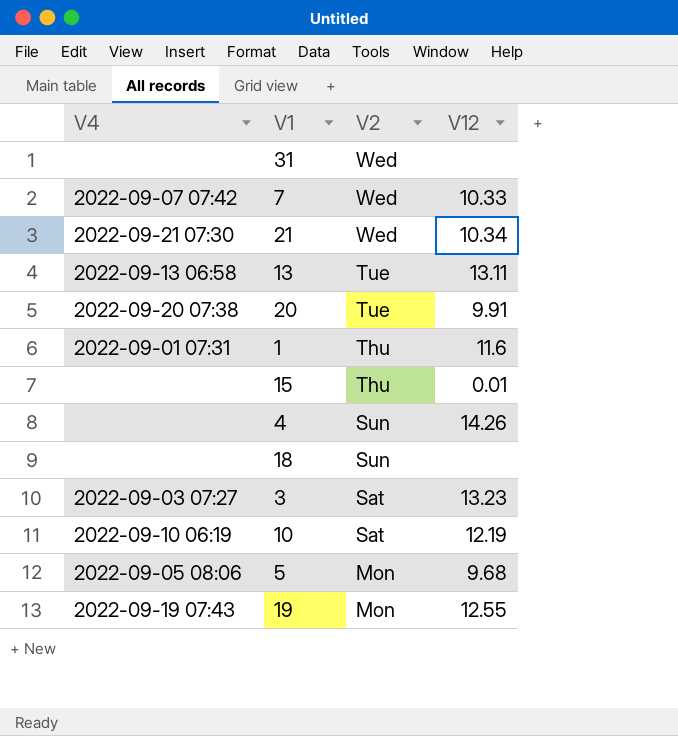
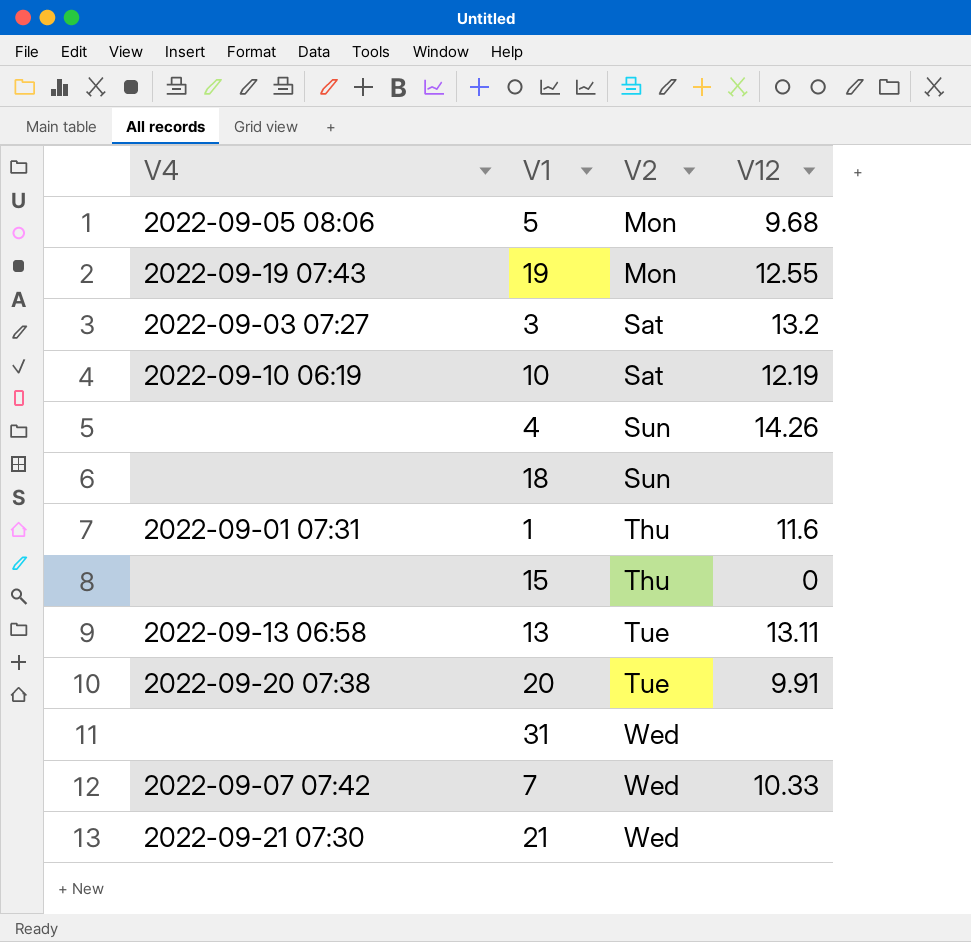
row order: V2 descending -> V2 ascending
3 | V12: 13.23 -> 13.2
15 | V12: 0.01 -> 0
21 | V12: 10.34 -> none

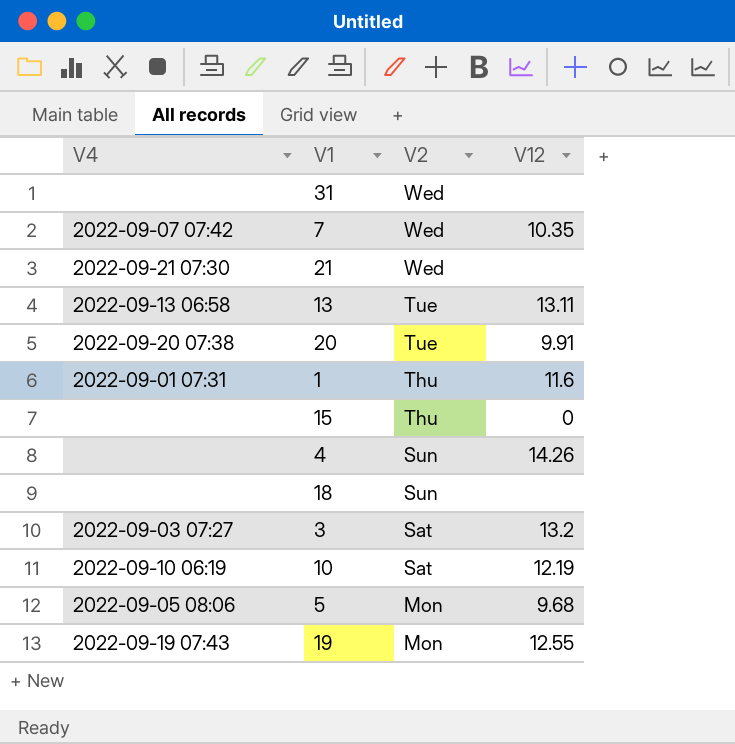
row order: V2 ascending -> V2 descending
7 | V12: 10.33 -> 10.35

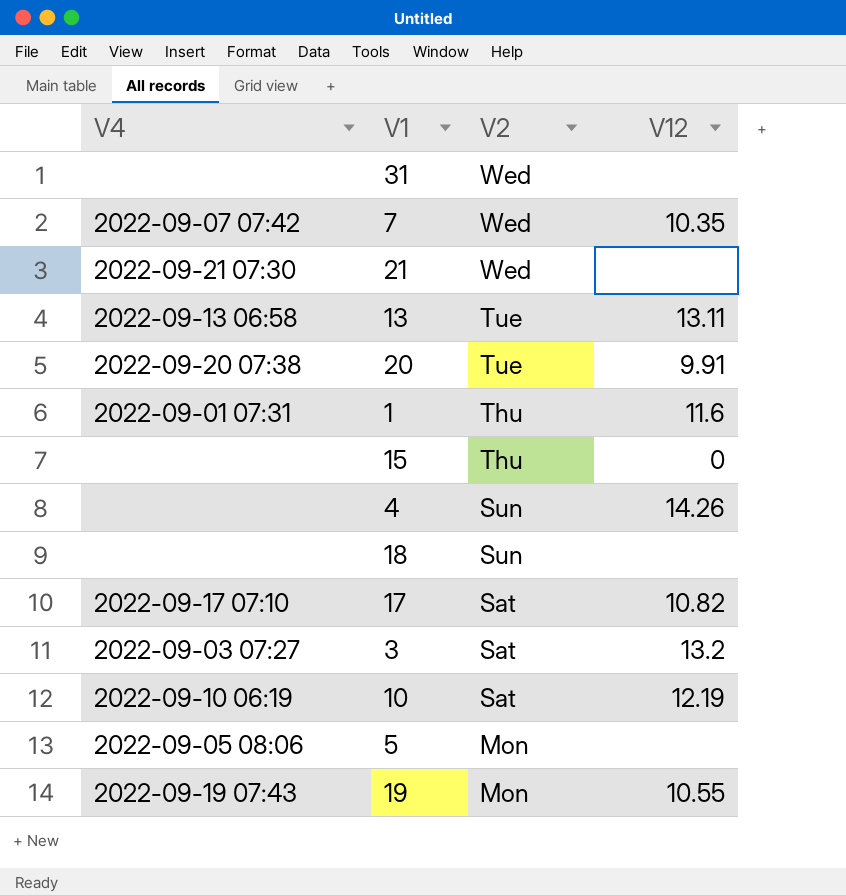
row 17: none -> 2022-09-17 07:10 | Sat | 10.82
5 | V12: 9.68 -> none
19 | V12: 12.55 -> 10.55

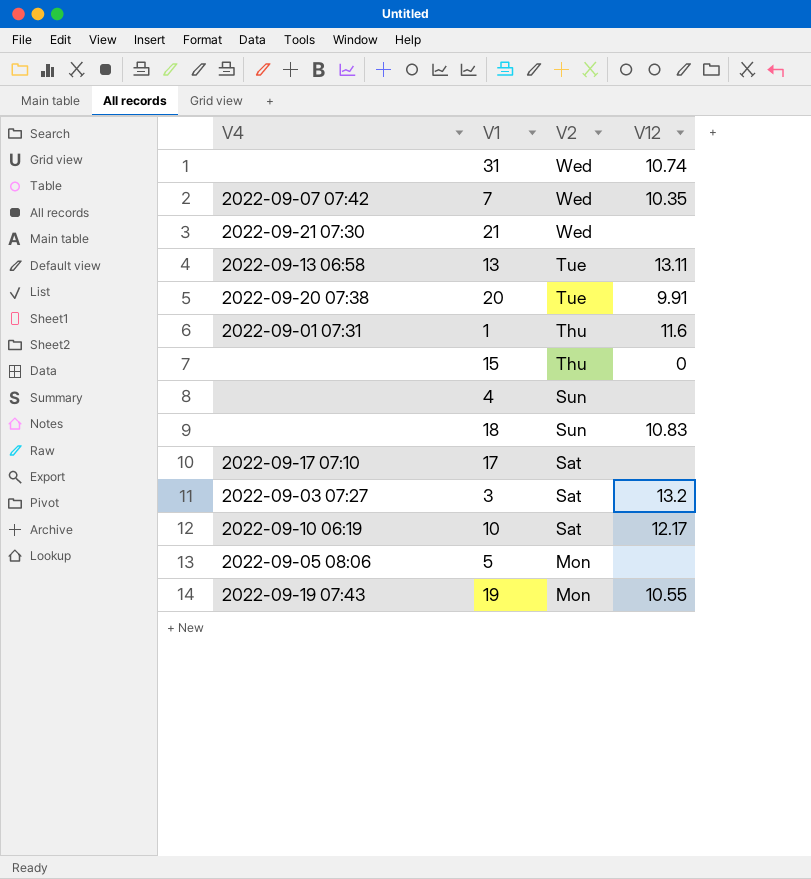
31 | V12: none -> 10.74
4 | V12: 14.26 -> none
18 | V12: none -> 10.83
17 | V12: 10.82 -> none
10 | V12: 12.19 -> 12.17

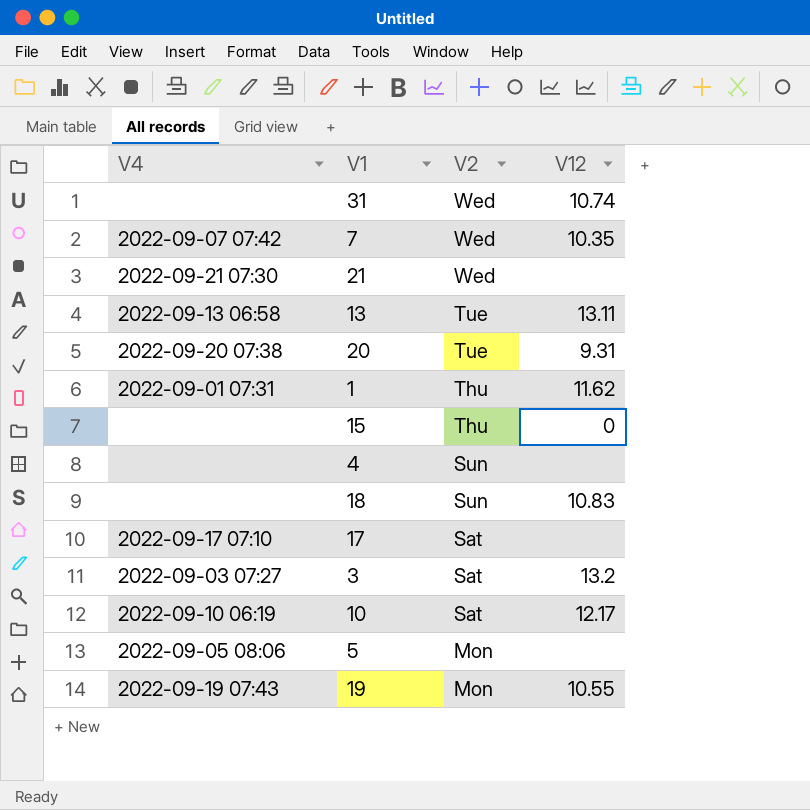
20 | V12: 9.91 -> 9.31
1 | V12: 11.6 -> 11.62

